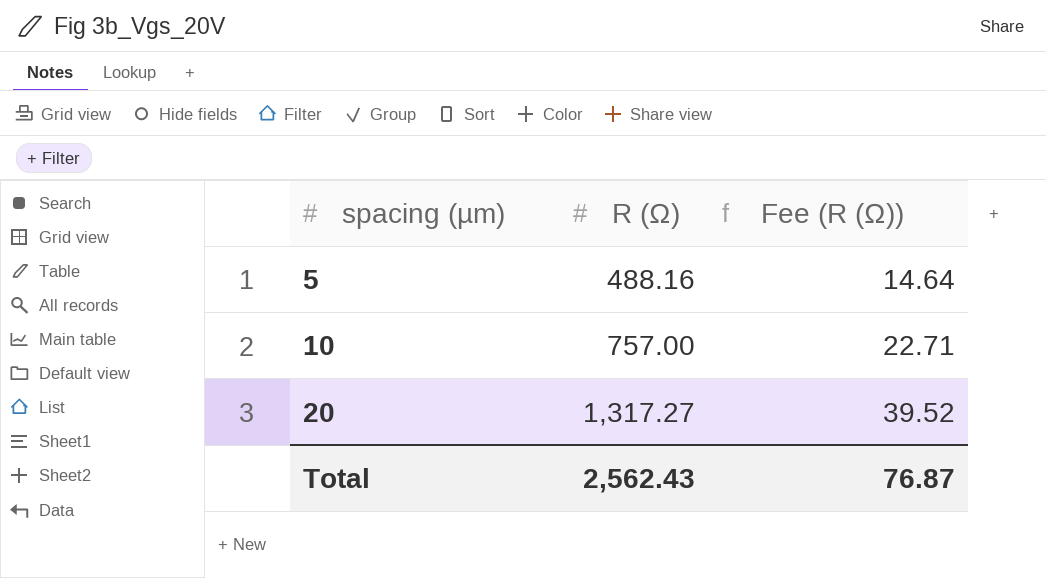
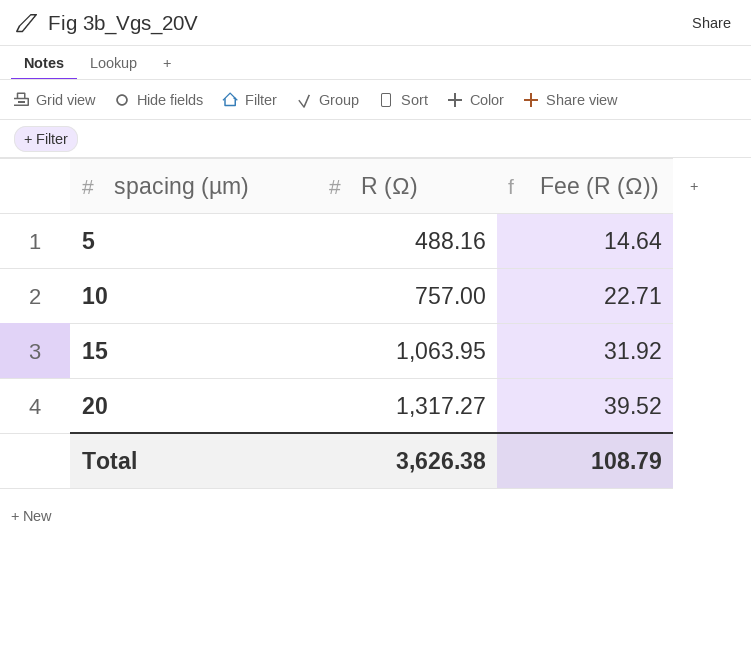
row 15: none -> 1,063.95 | 31.92
Total | R (Ω): 2,562.43 -> 3,626.38
Total | Fee (R (Ω)): 76.87 -> 108.79

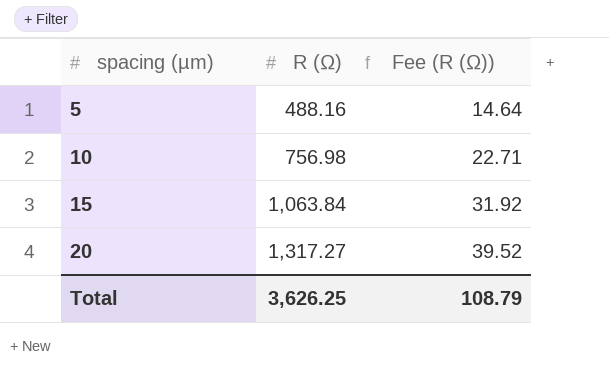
10 | R (Ω): 757.00 -> 756.98
15 | R (Ω): 1,063.95 -> 1,063.84
Total | R (Ω): 3,626.38 -> 3,626.25

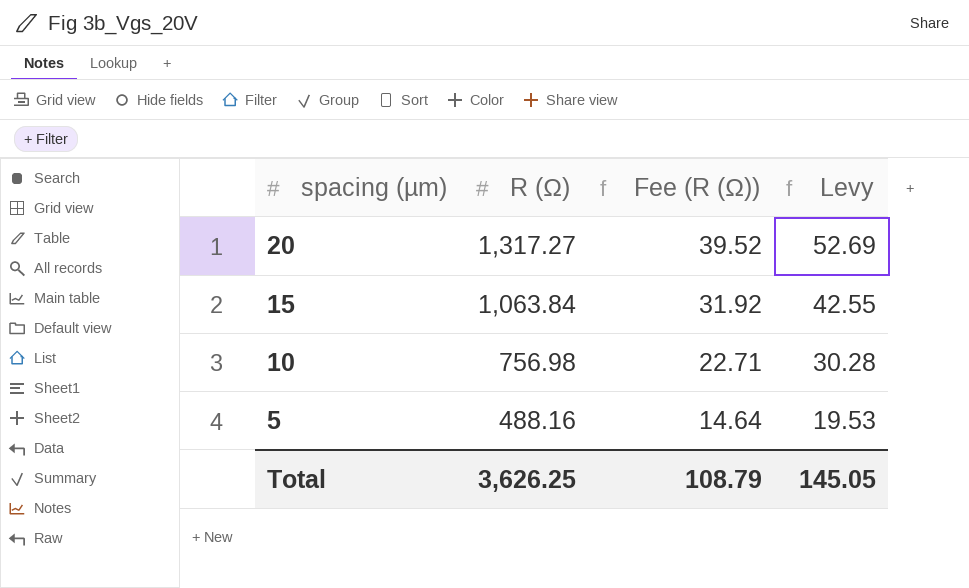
row order: spacing (µm) ascending -> spacing (µm) descending
column Levy | formula: none -> [R (Ω)] * 0.04

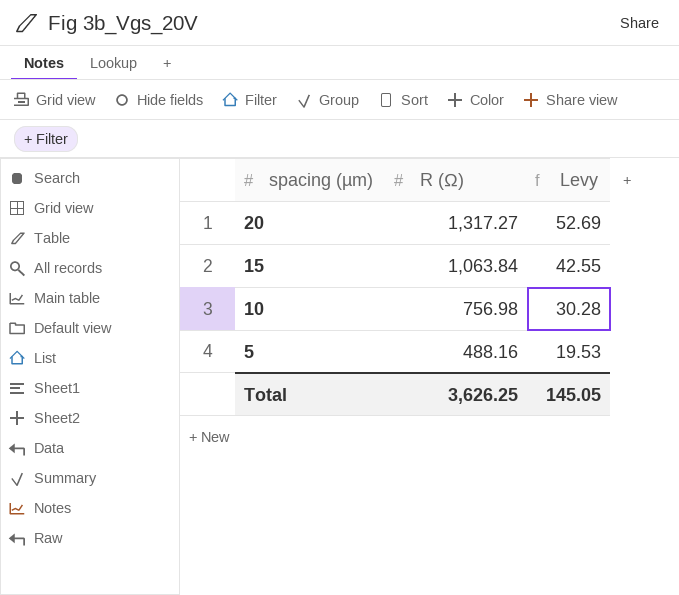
column Fee (R (Ω)) | formula: [R (Ω)] * 0.03 -> none

